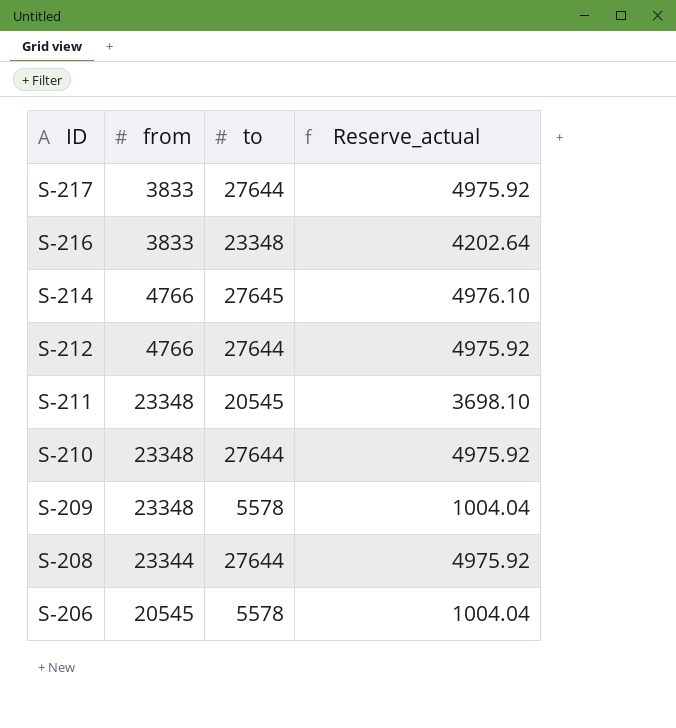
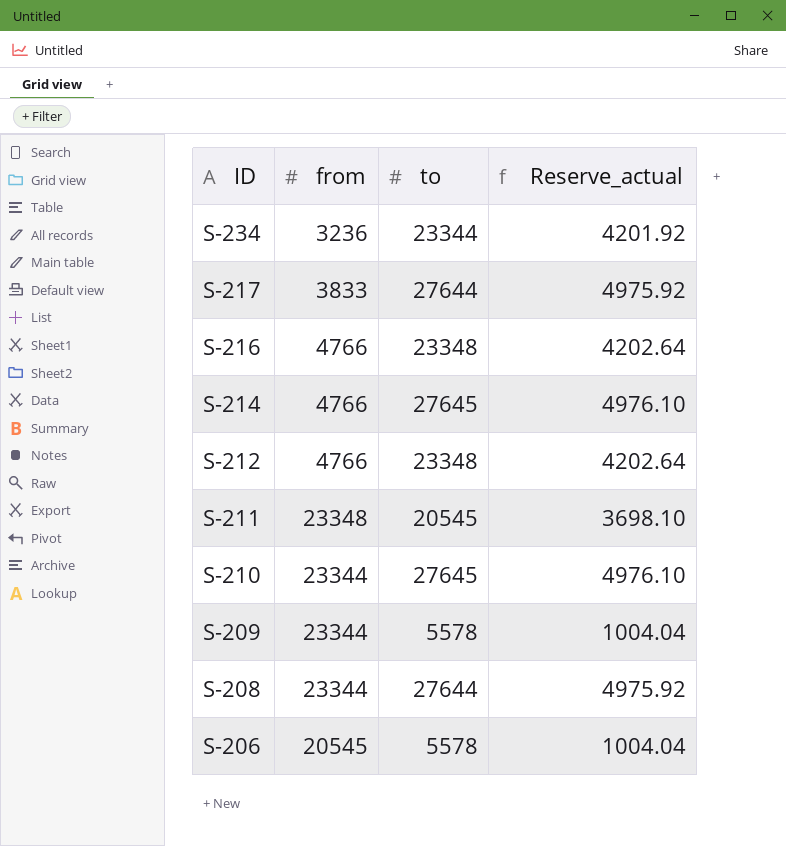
row S-234: none -> 3236 | 23344 | 4201.92
S-216 | from: 3833 -> 4766
S-212 | to: 27644 -> 23348
S-212 | Reserve_actual: 4975.92 -> 4202.64
S-210 | from: 23348 -> 23344
S-210 | to: 27644 -> 27645
S-210 | Reserve_actual: 4975.92 -> 4976.10
S-209 | from: 23348 -> 23344

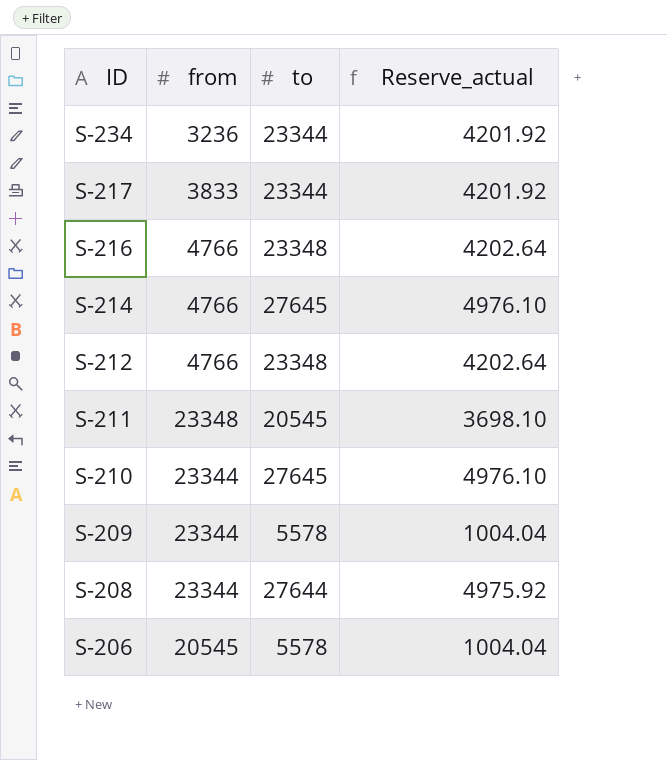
S-217 | to: 27644 -> 23344
S-217 | Reserve_actual: 4975.92 -> 4201.92

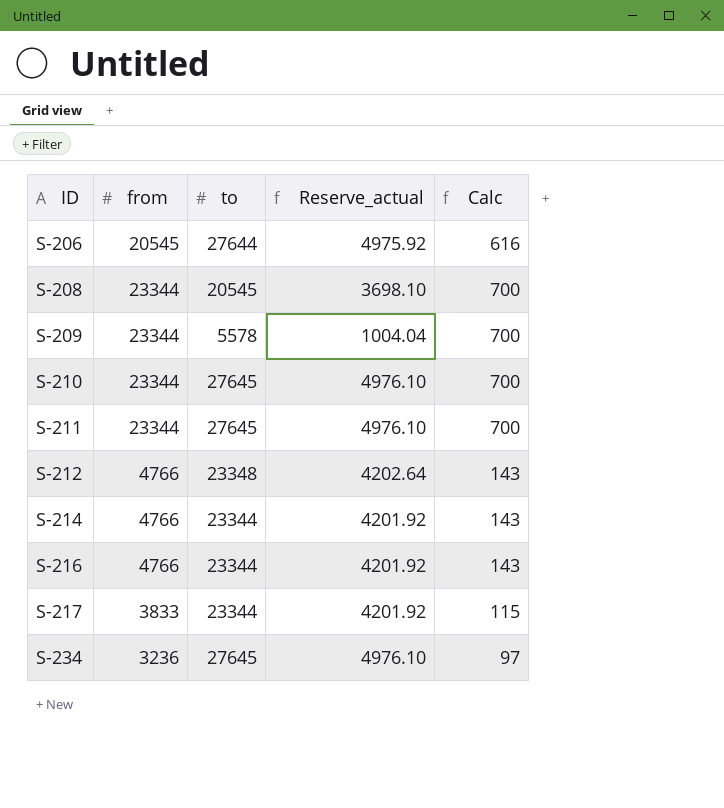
row order: ID descending -> ID ascending
column Calc | formula: none -> [from] * 0.03
S-206 | to: 5578 -> 27644
S-206 | Reserve_actual: 1004.04 -> 4975.92
S-208 | to: 27644 -> 20545
S-208 | Reserve_actual: 4975.92 -> 3698.10
S-211 | from: 23348 -> 23344
S-211 | to: 20545 -> 27645
S-211 | Reserve_actual: 3698.10 -> 4976.10
S-214 | to: 27645 -> 23344
S-214 | Reserve_actual: 4976.10 -> 4201.92
S-216 | to: 23348 -> 23344
S-216 | Reserve_actual: 4202.64 -> 4201.92
S-234 | to: 23344 -> 27645
S-234 | Reserve_actual: 4201.92 -> 4976.10

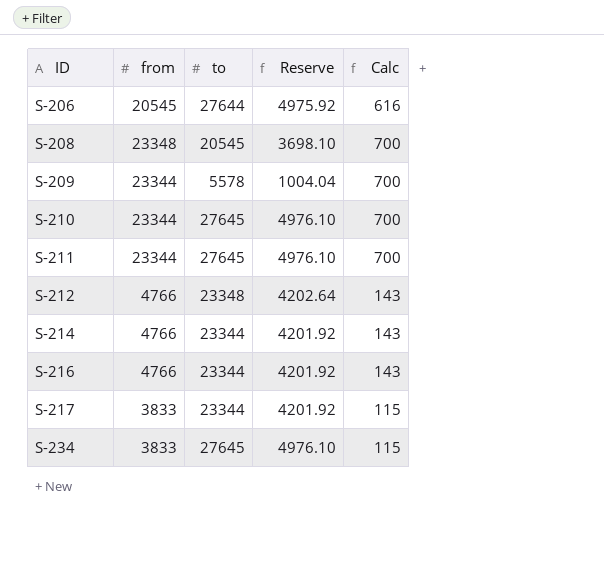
column name: Reserve_actual -> Reserve
S-208 | from: 23344 -> 23348
S-234 | from: 3236 -> 3833
S-234 | Calc: 97 -> 115

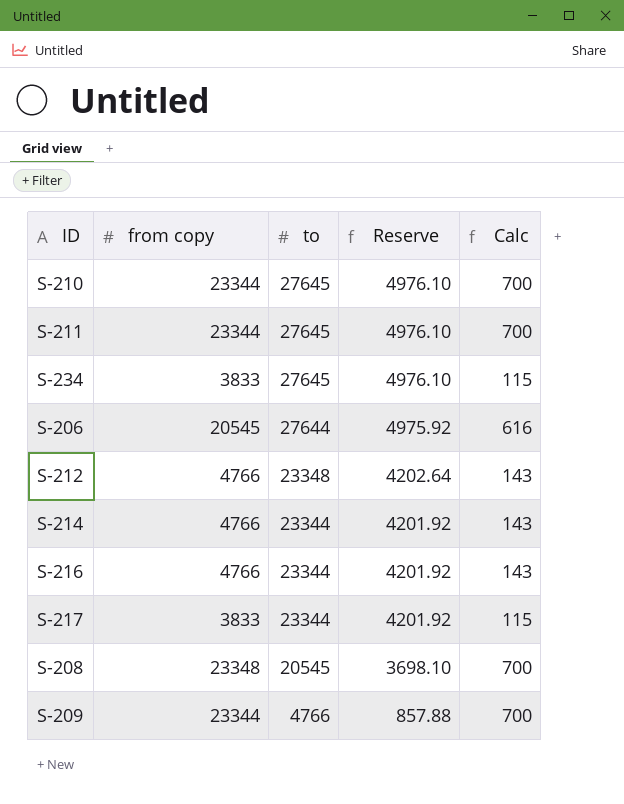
row order: ID ascending -> to descending
column name: from -> from copy
S-209 | to: 5578 -> 4766
S-209 | Reserve: 1004.04 -> 857.88

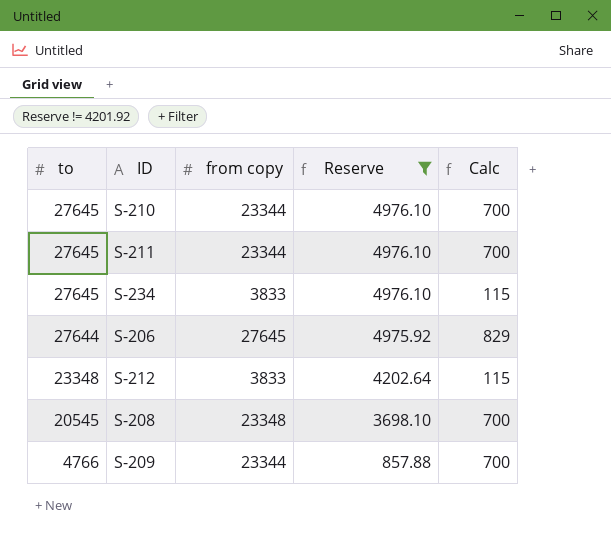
filter: none -> Reserve != 4201.92
column to | position: 3 -> 1
S-206 | from copy: 20545 -> 27645
S-206 | Calc: 616 -> 829
S-212 | from copy: 4766 -> 3833
S-212 | Calc: 143 -> 115

